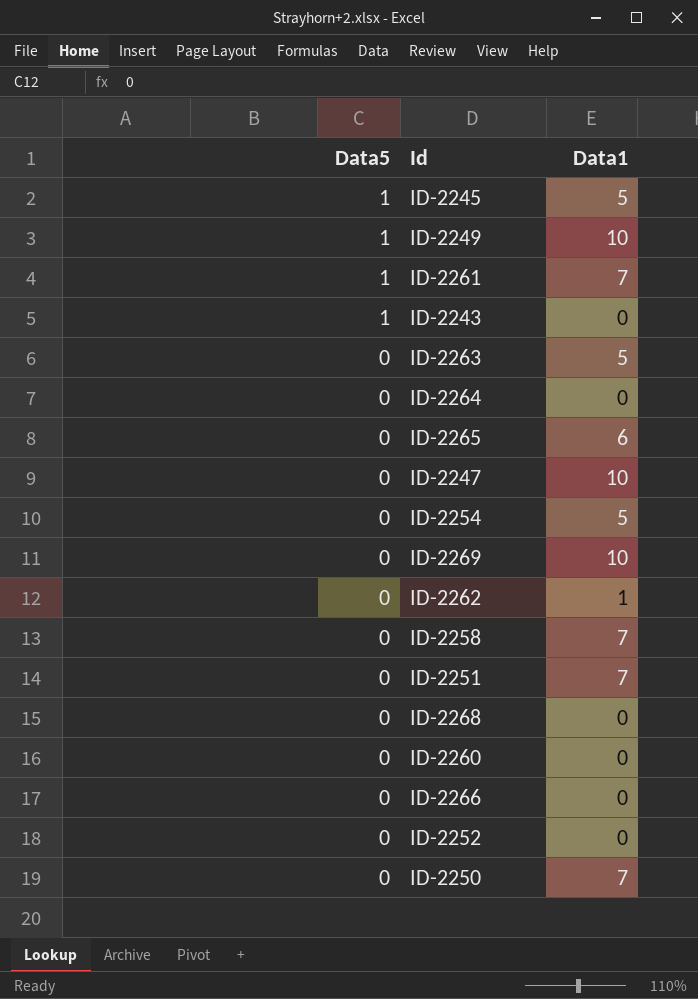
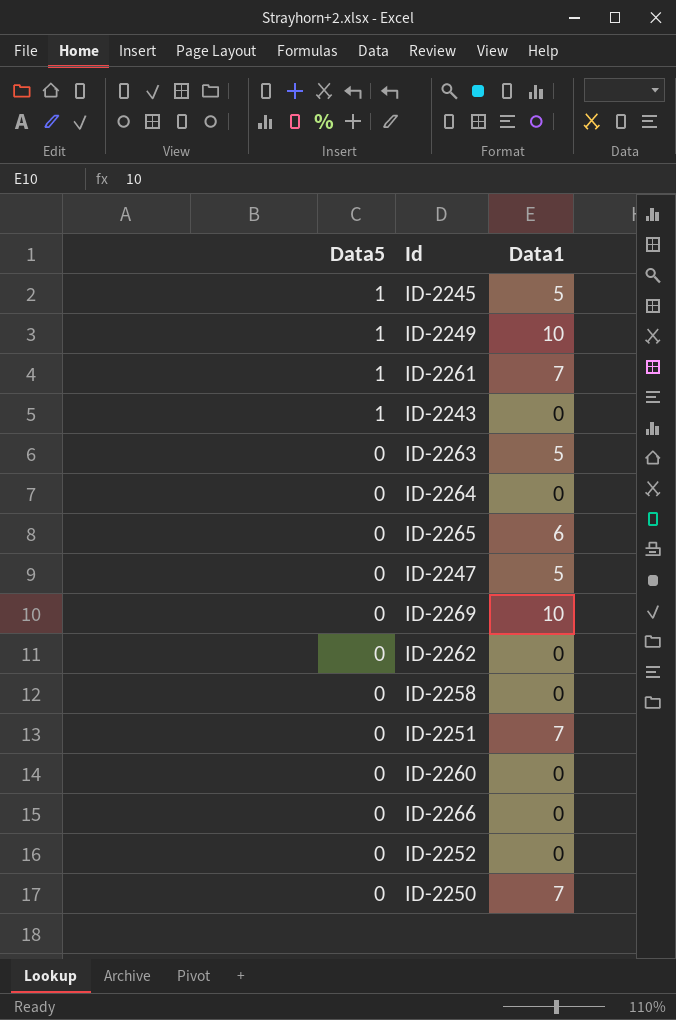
row ID-2254: 0 | 5 -> none
row ID-2268: 0 | 0 -> none
ID-2247 | Data1: 10 -> 5
ID-2262 | Data1: 1 -> 0
ID-2258 | Data1: 7 -> 0

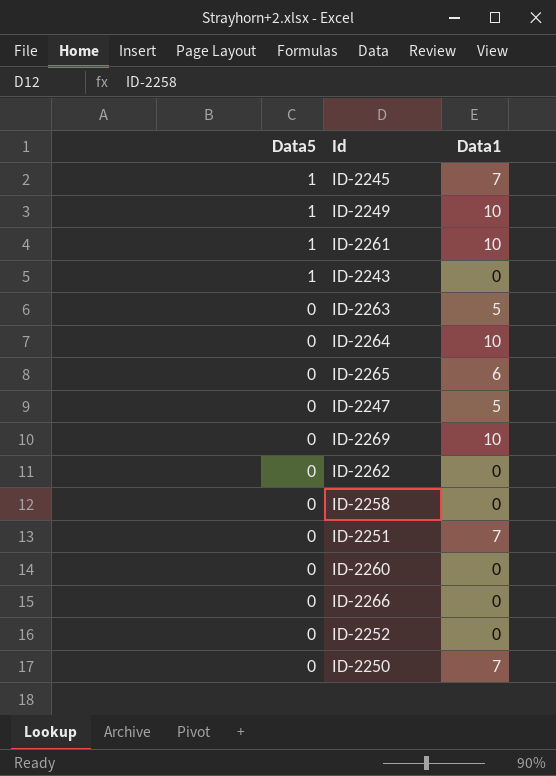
ID-2245 | Data1: 5 -> 7
ID-2261 | Data1: 7 -> 10
ID-2264 | Data1: 0 -> 10

